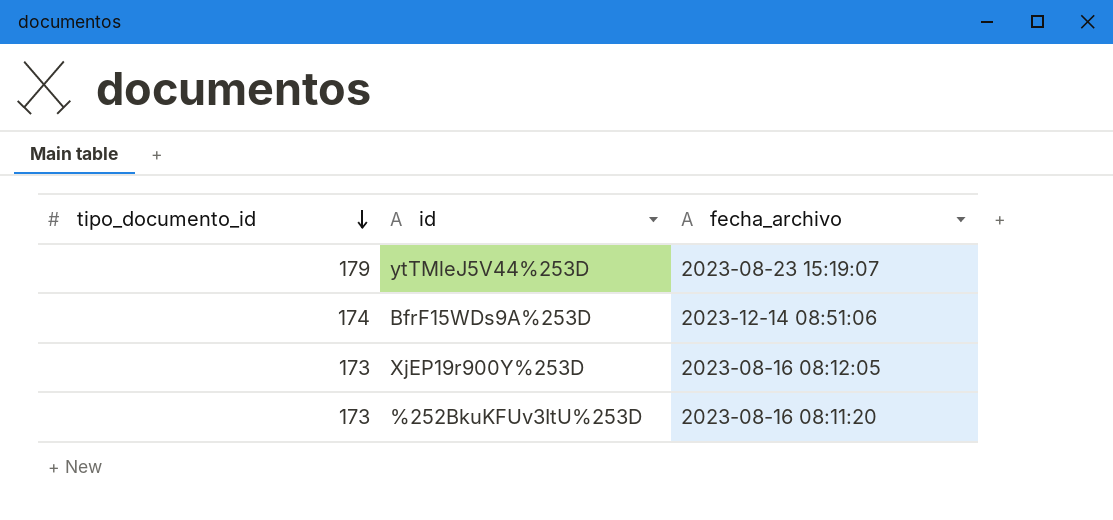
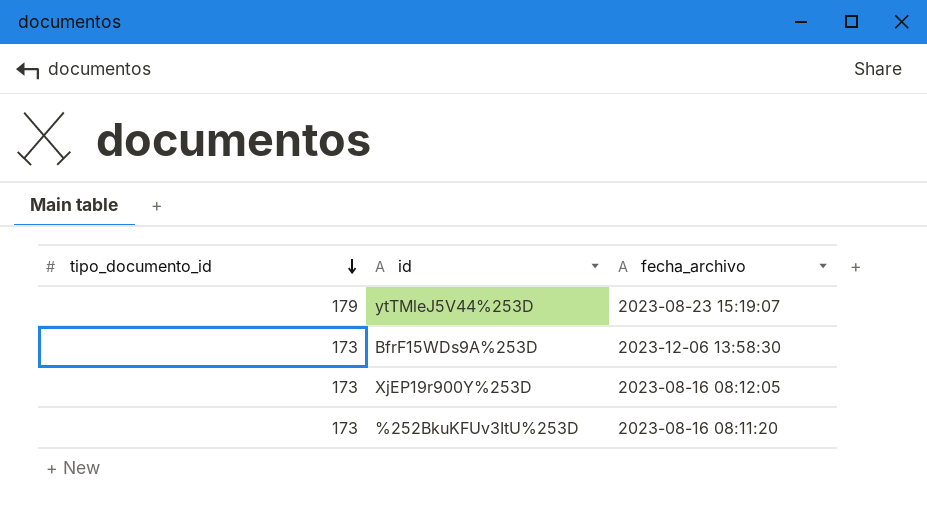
BfrF15WDs9A%253D | tipo_documento_id: 174 -> 173
BfrF15WDs9A%253D | fecha_archivo: 2023-12-14 08:51:06 -> 2023-12-06 13:58:30

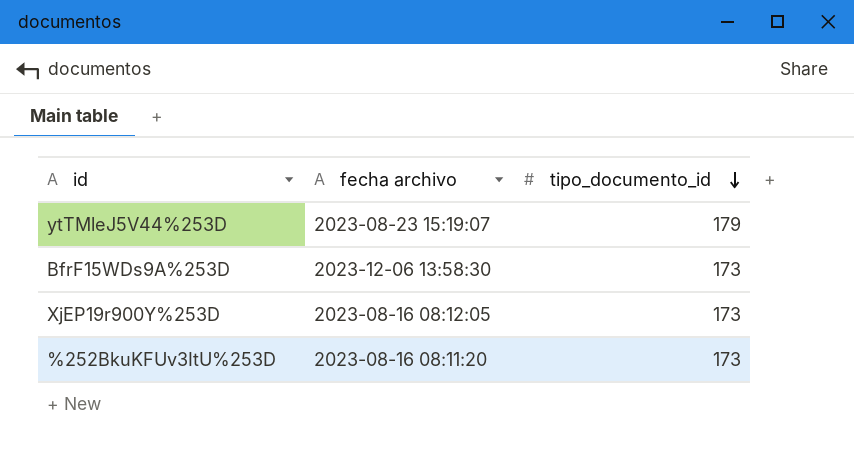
column name: fecha_archivo -> fecha archivo
column tipo_documento_id | position: 1 -> 3

